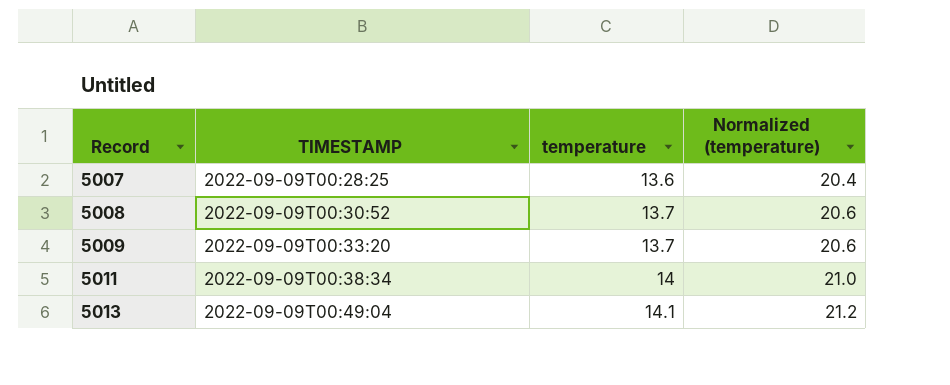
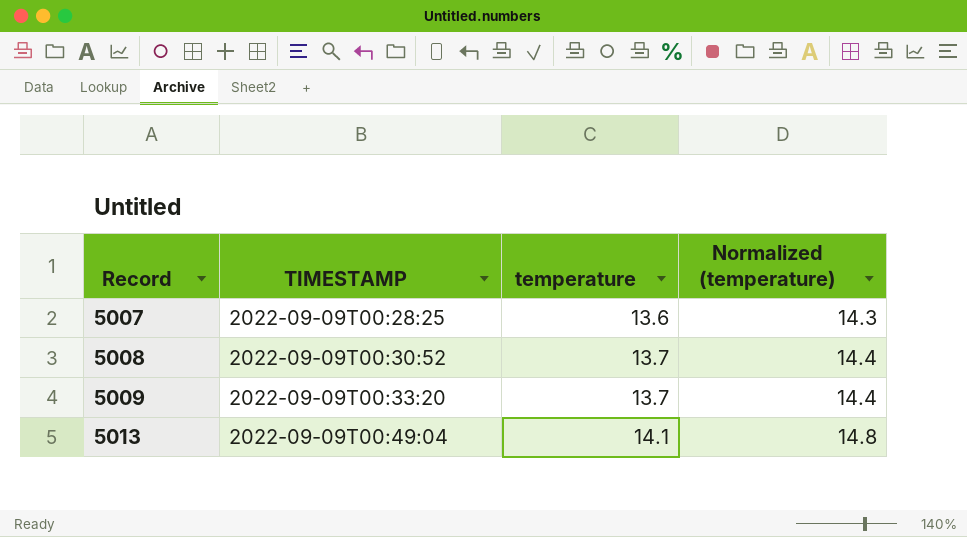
column Normalized (temperature) | formula: [temperature] * 1.5 -> [temperature] * 1.05
row 5011: 2022-09-09T00:38:34 | 14 | 21.0 -> none

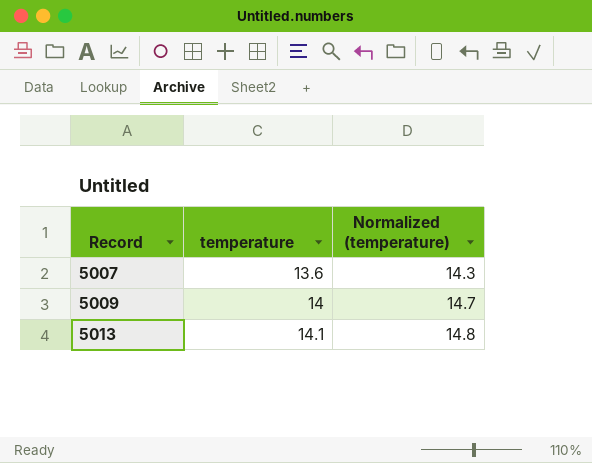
column TIMESTAMP | position: 2 -> none
row 5008: 2022-09-09T00:30:52 | 13.7 | 14.4 -> none
5009 | temperature: 13.7 -> 14
5009 | Normalized (temperature): 14.4 -> 14.7

